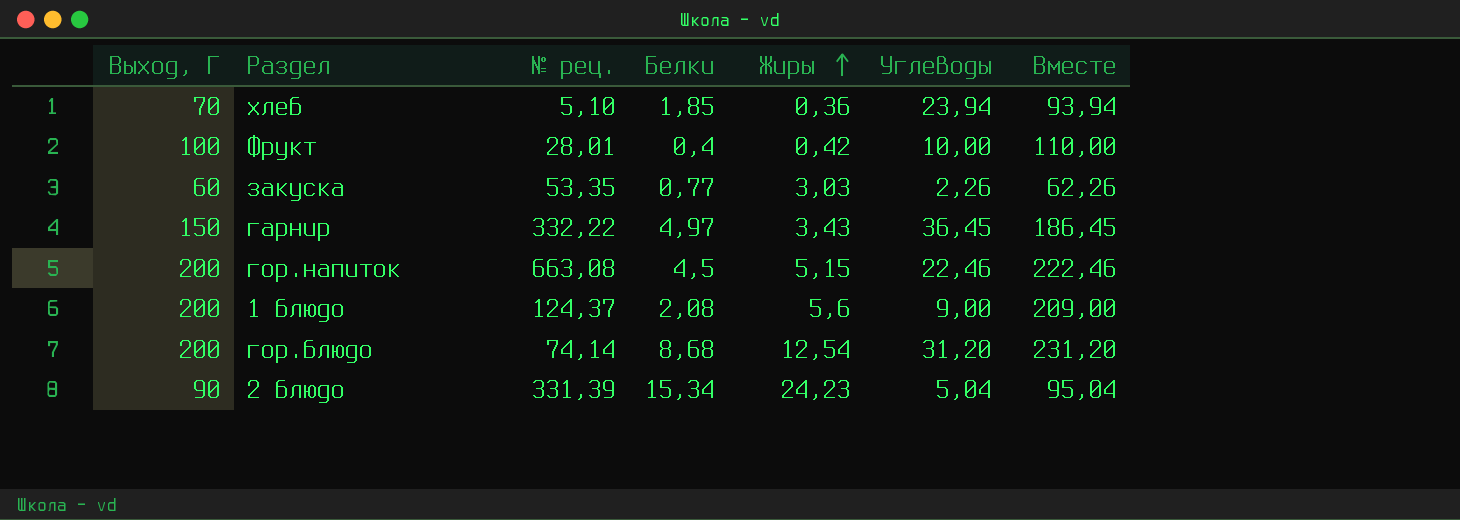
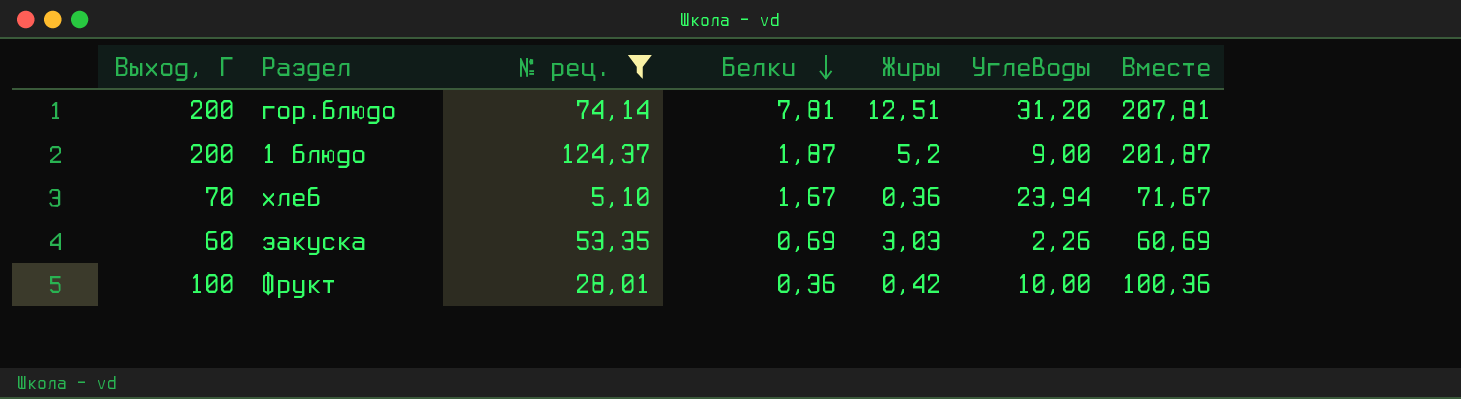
filter: none -> № рец. <= 124,37
row order: Жиры ascending -> Белки descending
column Вместе | formula: [Выход, Г] + [Углеводы] -> [Выход, Г] + [Белки]
гор.блюдо | Белки: 8,68 -> 7,81
гор.блюдо | Жиры: 12,54 -> 12,51
1 блюдо | Белки: 2,08 -> 1,87
1 блюдо | Жиры: 5,6 -> 5,2
хлеб | Белки: 1,85 -> 1,67
закуска | Белки: 0,77 -> 0,69
Фрукт | Белки: 0,4 -> 0,36

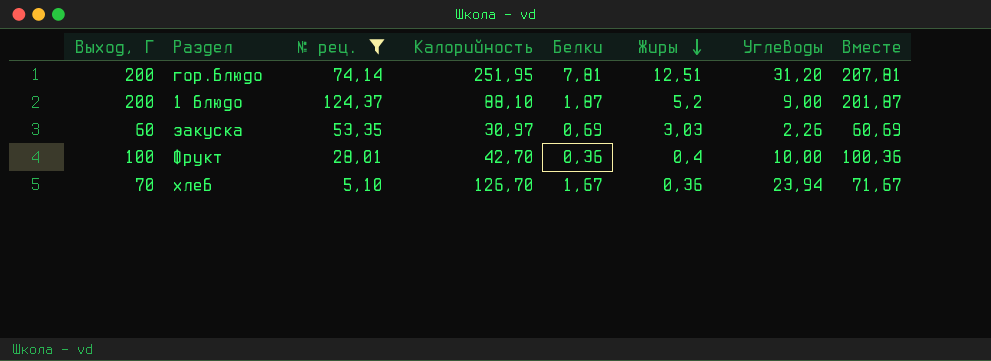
row order: Белки descending -> Жиры descending
column Калорийность | position: none -> 4
Фрукт | Жиры: 0,42 -> 0,4

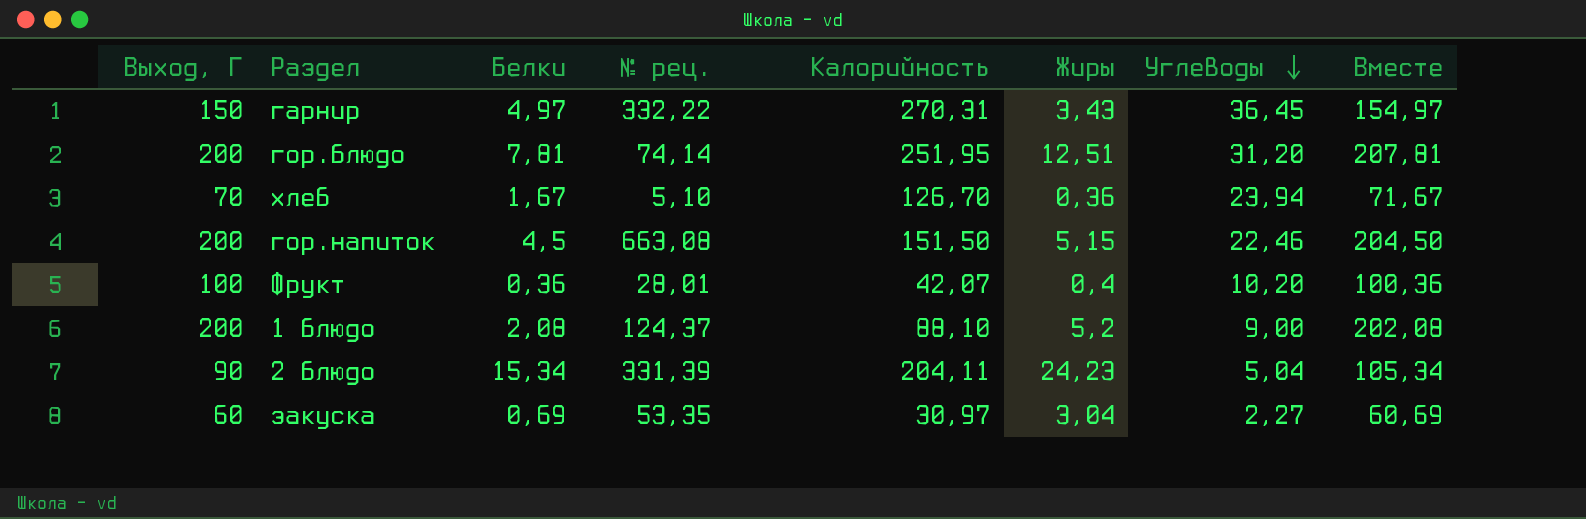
filter: № рец. <= 124,37 -> none
row order: Жиры descending -> Углеводы descending
column Белки | position: 5 -> 3
Фрукт | Калорийность: 42,70 -> 42,07
Фрукт | Углеводы: 10,00 -> 10,20
1 блюдо | Белки: 1,87 -> 2,08
1 блюдо | Вместе: 201,87 -> 202,08
закуска | Жиры: 3,03 -> 3,04
закуска | Углеводы: 2,26 -> 2,27

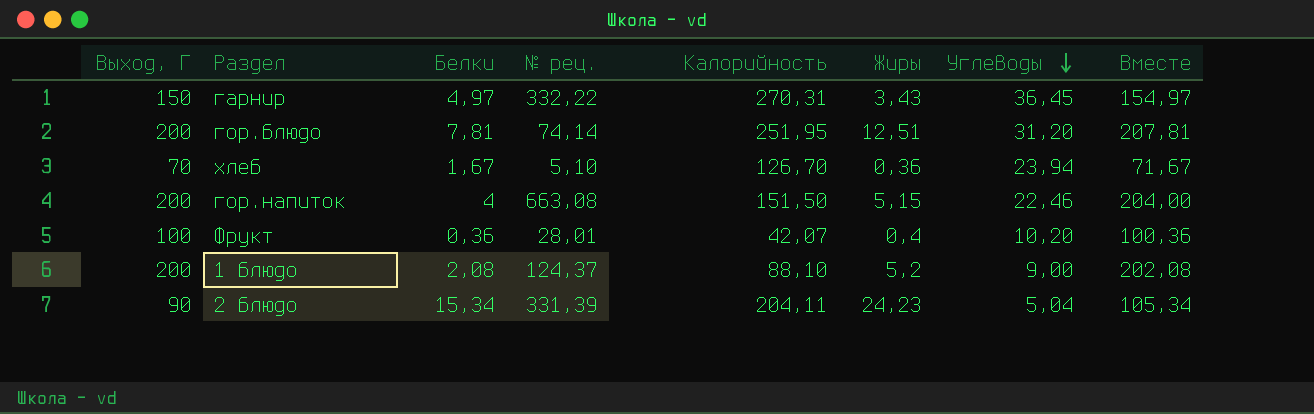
row закуска: 60 | 0,69 | 53,35 | 30,97 | 3,04 | 2,27 | 60,69 -> none
гор.напиток | Белки: 4,5 -> 4
гор.напиток | Вместе: 204,50 -> 204,00

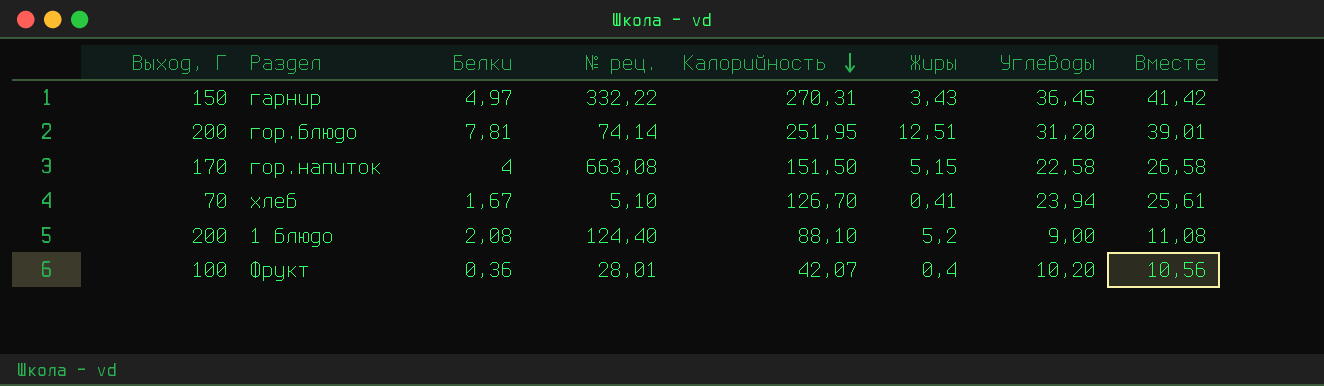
row order: Углеводы descending -> Калорийность descending
column Вместе | formula: [Выход, Г] + [Белки] -> [Белки] + [Углеводы]
row 2 блюдо: 90 | 15,34 | 331,39 | 204,11 | 24,23 | 5,04 | 105,34 -> none
гор.напиток | Выход, Г: 200 -> 170
гор.напиток | Углеводы: 22,46 -> 22,58
хлеб | Жиры: 0,36 -> 0,41
1 блюдо | № рец.: 124,37 -> 124,40

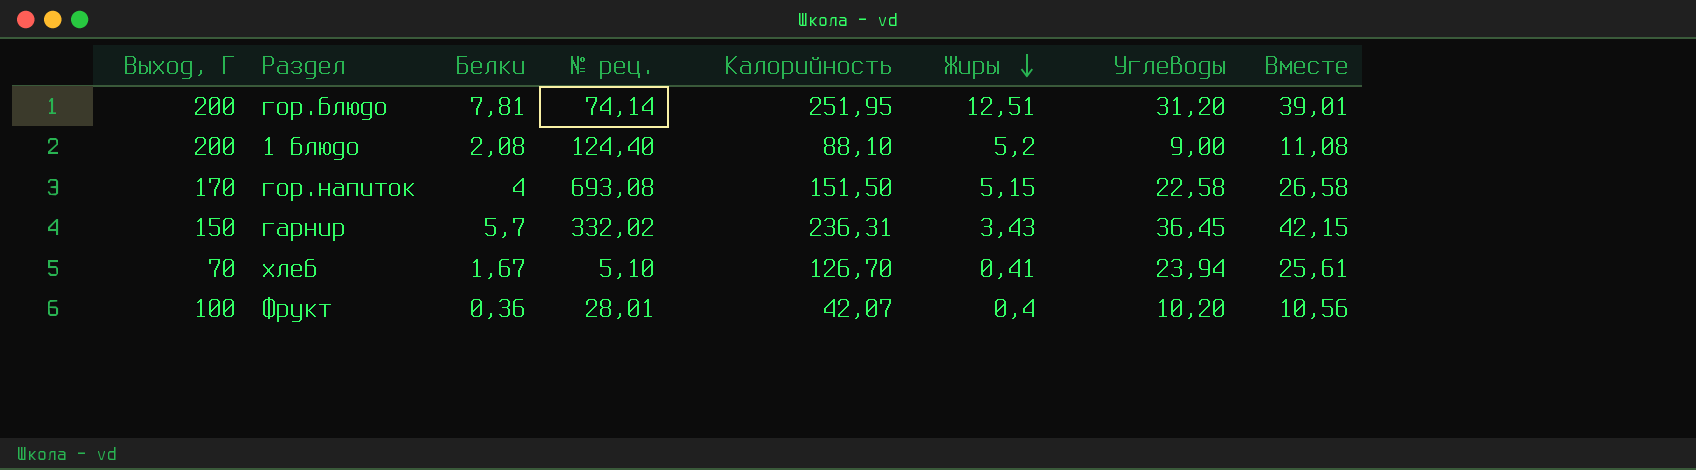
row order: Калорийность descending -> Жиры descending
гор.напиток | № рец.: 663,08 -> 693,08
гарнир | Белки: 4,97 -> 5,7
гарнир | № рец.: 332,22 -> 332,02
гарнир | Калорийность: 270,31 -> 236,31
гарнир | Вместе: 41,42 -> 42,15

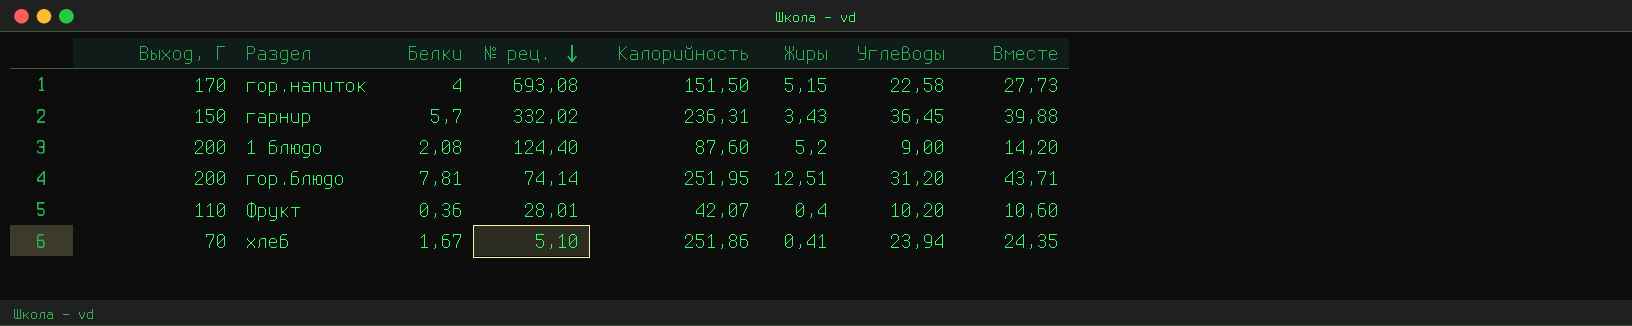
row order: Жиры descending -> № рец. descending
column Вместе | formula: [Белки] + [Углеводы] -> [Жиры] + [Углеводы]
1 блюдо | Калорийность: 88,10 -> 87,60
Фрукт | Выход, Г: 100 -> 110
хлеб | Калорийность: 126,70 -> 251,86

